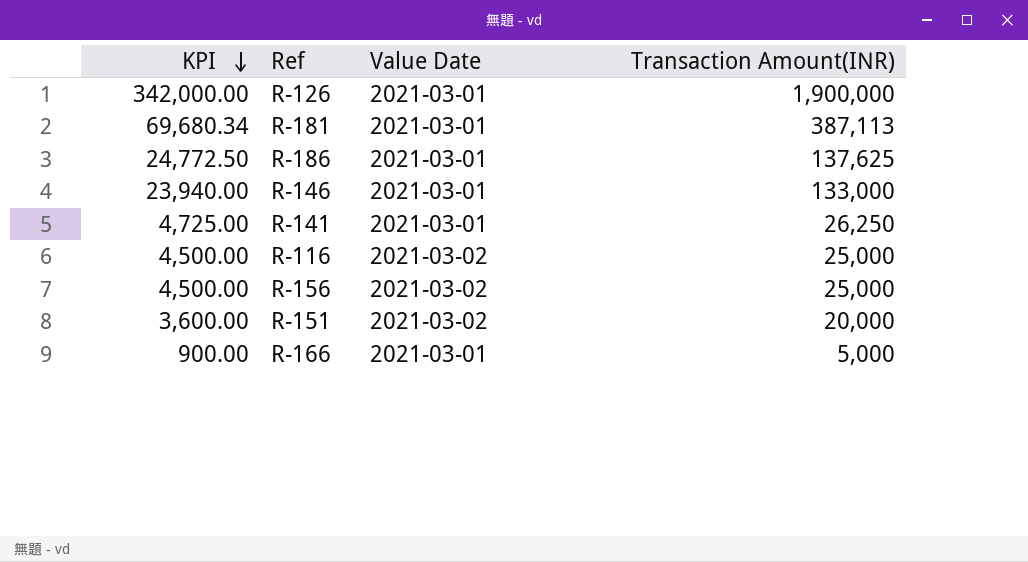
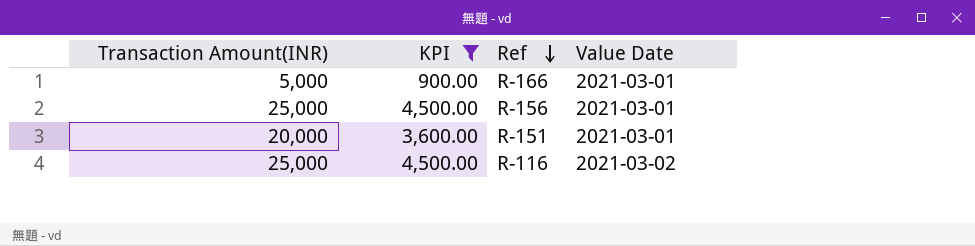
filter: none -> KPI <= 4,500.00
row order: KPI descending -> Ref descending
column Transaction Amount(INR) | position: 4 -> 1
R-156 | Value Date: 2021-03-02 -> 2021-03-01
R-151 | Value Date: 2021-03-02 -> 2021-03-01

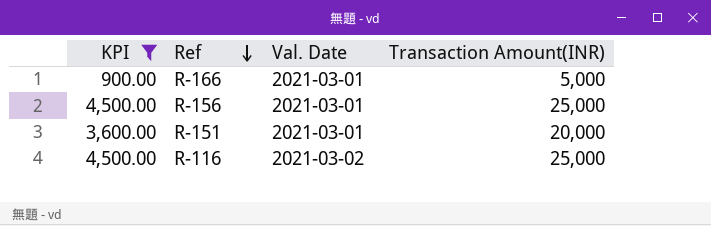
column name: Value Date -> Val. Date
column Transaction Amount(INR) | position: 1 -> 4

